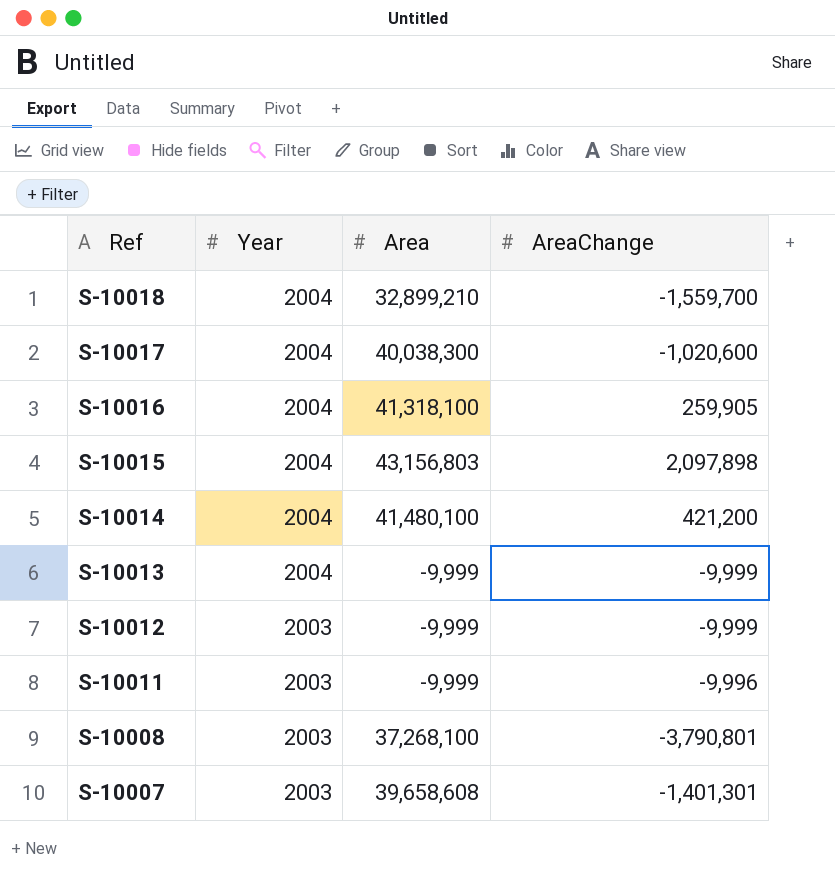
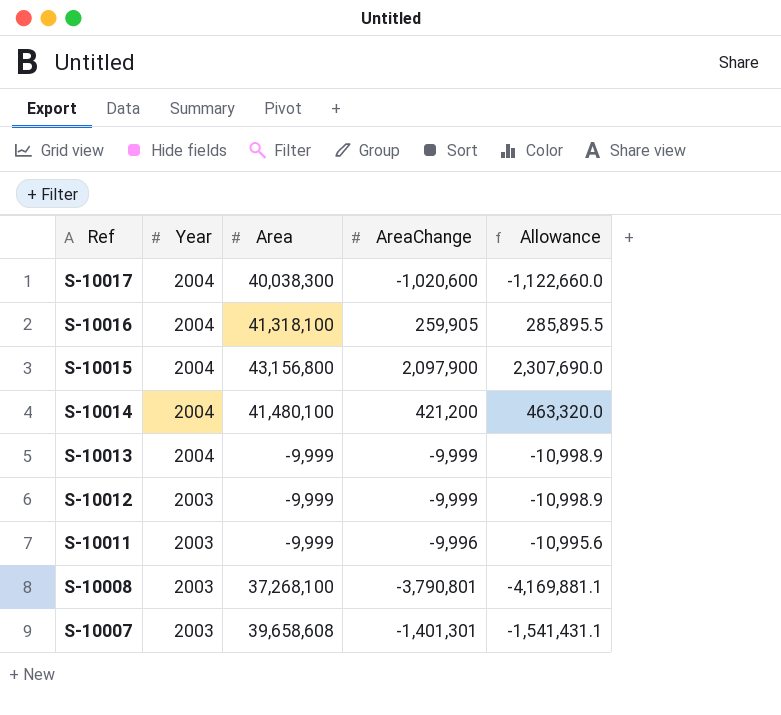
column Allowance | formula: none -> [AreaChange] * 1.1
row S-10018: 2004 | 32,899,210 | -1,559,700 -> none
S-10015 | Area: 43,156,803 -> 43,156,800
S-10015 | AreaChange: 2,097,898 -> 2,097,900

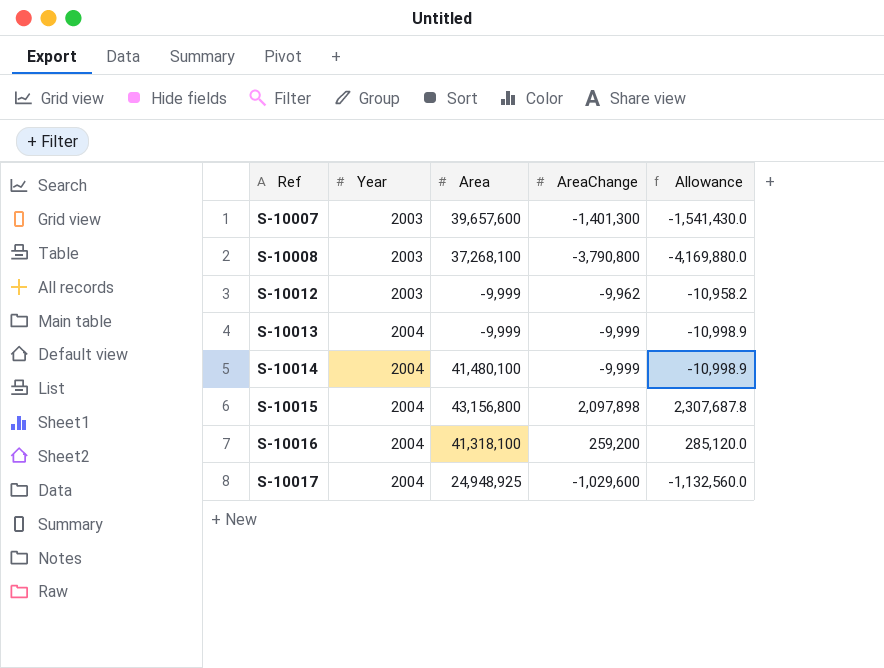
row order: Ref descending -> Ref ascending
row S-10011: 2003 | -9,999 | -9,996 | -10,995.6 -> none
S-10007 | Area: 39,658,608 -> 39,657,600
S-10007 | AreaChange: -1,401,301 -> -1,401,300
S-10007 | Allowance: -1,541,431.1 -> -1,541,430.0
S-10008 | AreaChange: -3,790,801 -> -3,790,800
S-10008 | Allowance: -4,169,881.1 -> -4,169,880.0
S-10012 | AreaChange: -9,999 -> -9,962
S-10012 | Allowance: -10,998.9 -> -10,958.2
S-10014 | AreaChange: 421,200 -> -9,999
S-10014 | Allowance: 463,320.0 -> -10,998.9
S-10015 | AreaChange: 2,097,900 -> 2,097,898
S-10015 | Allowance: 2,307,690.0 -> 2,307,687.8
S-10016 | AreaChange: 259,905 -> 259,200
S-10016 | Allowance: 285,895.5 -> 285,120.0
S-10017 | Area: 40,038,300 -> 24,948,925
S-10017 | AreaChange: -1,020,600 -> -1,029,600
S-10017 | Allowance: -1,122,660.0 -> -1,132,560.0

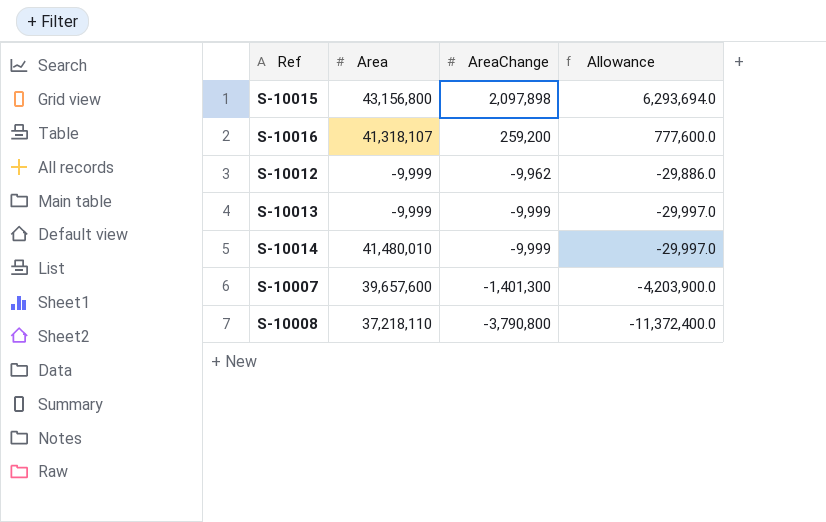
row order: Ref ascending -> AreaChange descending
column Year | position: 2 -> none
column Allowance | formula: [AreaChange] * 1.1 -> [AreaChange] * 3
row S-10017: 2004 | 24,948,925 | -1,029,600 | -1,132,560.0 -> none
S-10016 | Area: 41,318,100 -> 41,318,107
S-10014 | Area: 41,480,100 -> 41,480,010
S-10008 | Area: 37,268,100 -> 37,218,110

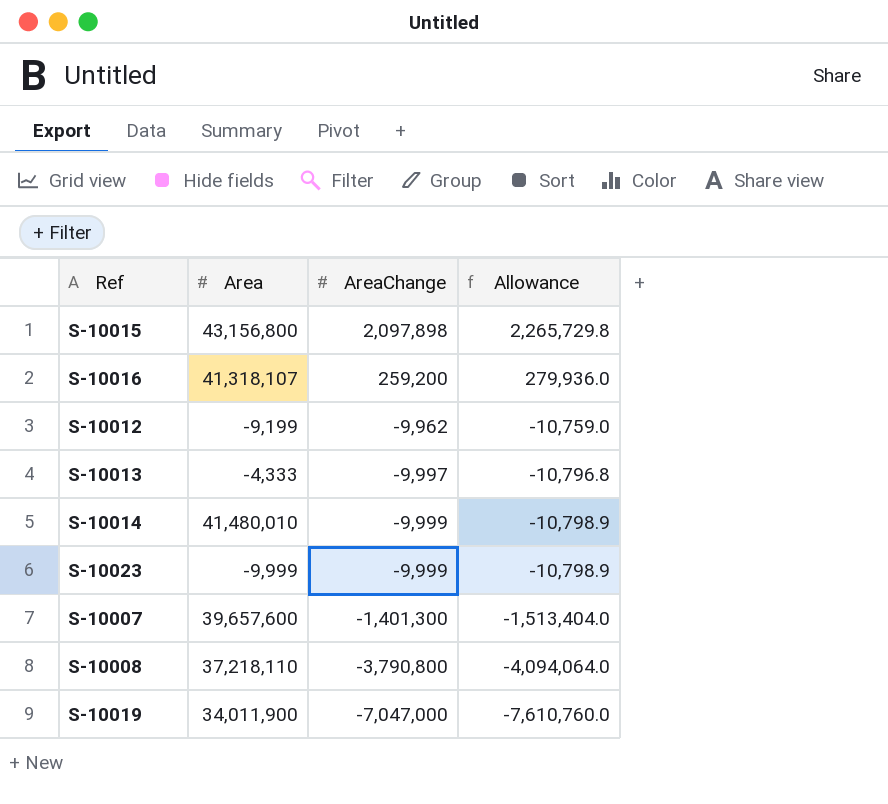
column Allowance | formula: [AreaChange] * 3 -> [AreaChange] * 1.08
S-10012 | Area: -9,999 -> -9,199
S-10013 | Area: -9,999 -> -4,333
S-10013 | AreaChange: -9,999 -> -9,997
row S-10023: none -> -9,999 | -9,999 | -10,798.9
row S-10019: none -> 34,011,900 | -7,047,000 | -7,610,760.0

